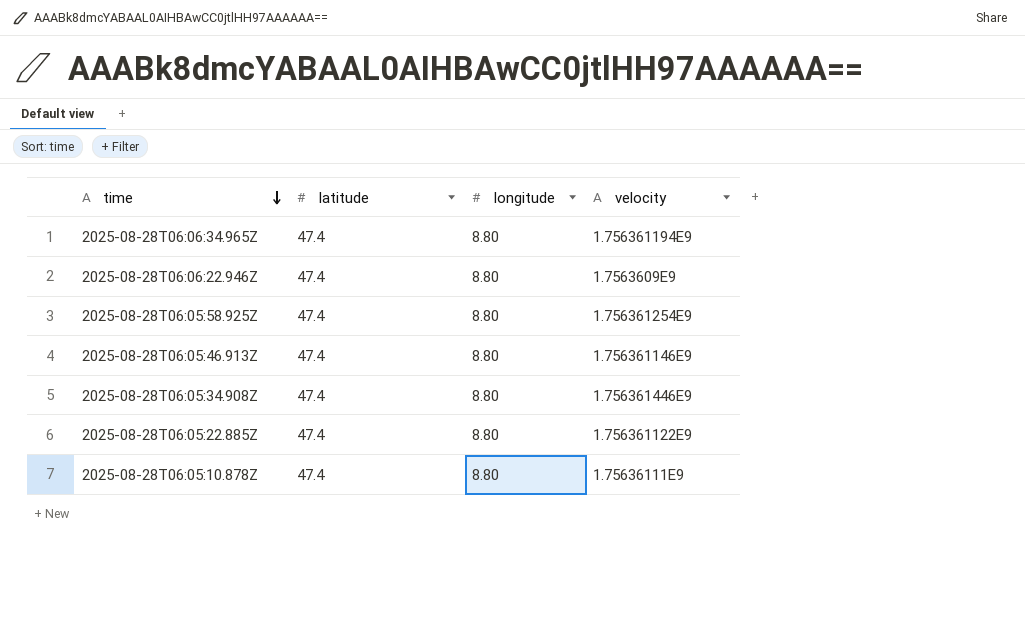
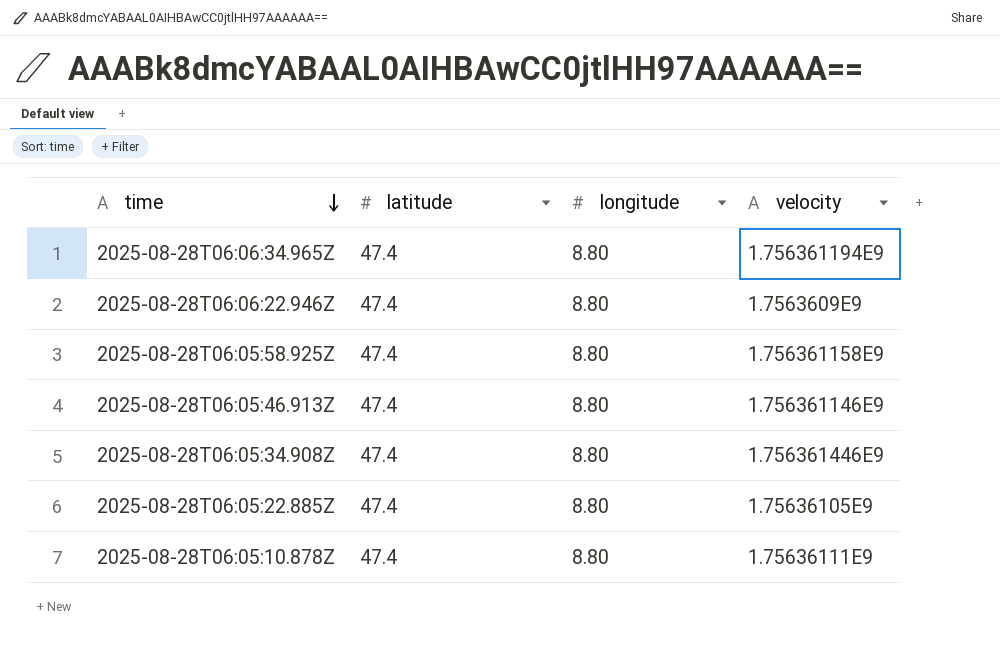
2025-08-28T06:05:58.925Z | velocity: 1.756361254E9 -> 1.756361158E9
2025-08-28T06:05:22.885Z | velocity: 1.756361122E9 -> 1.75636105E9

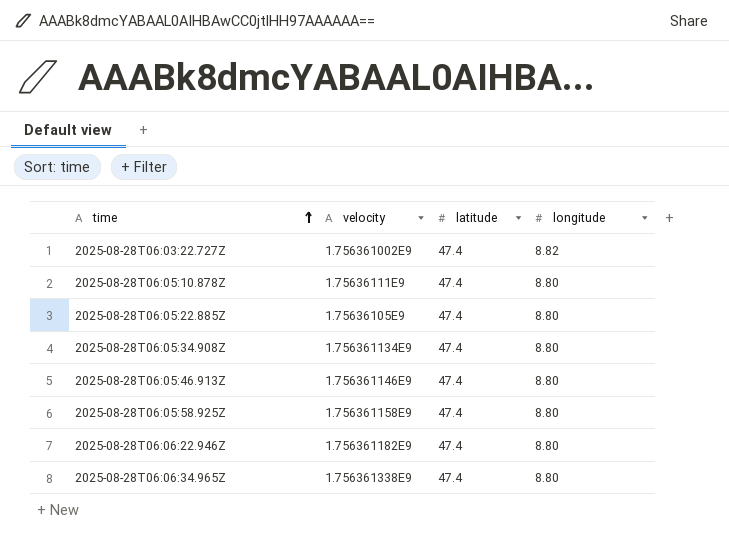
row order: time descending -> time ascending
column velocity | position: 4 -> 2
row 2025-08-28T06:03:22.727Z: none -> 1.756361002E9 | 47.4 | 8.82
2025-08-28T06:05:34.908Z | velocity: 1.756361446E9 -> 1.756361134E9
2025-08-28T06:06:22.946Z | velocity: 1.7563609E9 -> 1.756361182E9
2025-08-28T06:06:34.965Z | velocity: 1.756361194E9 -> 1.756361338E9

